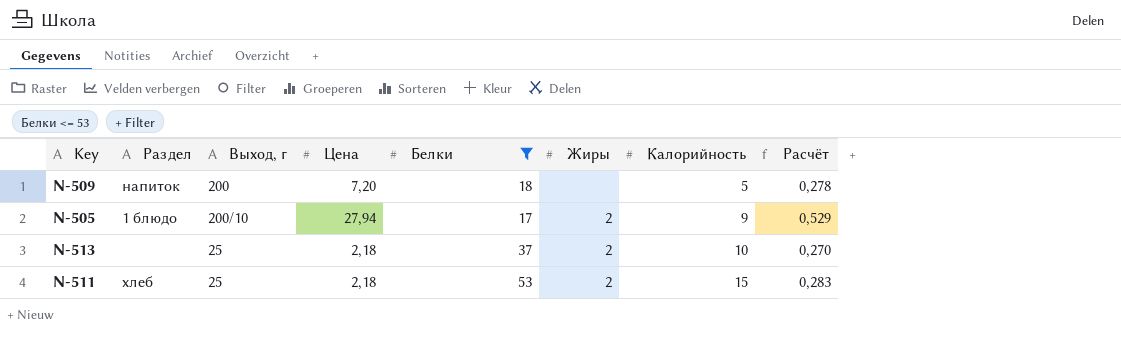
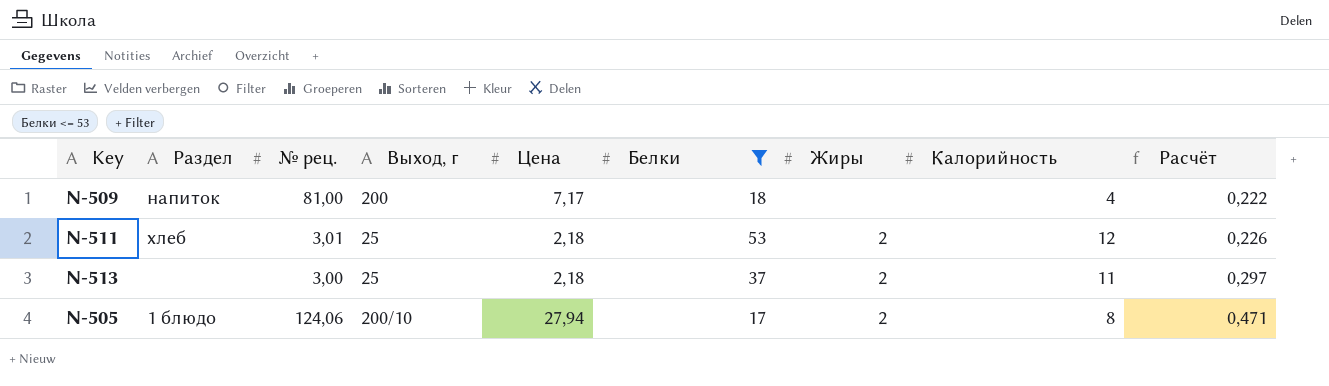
row order: Калорийность ascending -> Расчёт ascending
column № рец. | position: none -> 3
N-509 | Цена: 7,20 -> 7,17
N-509 | Калорийность: 5 -> 4
N-509 | Расчёт: 0,278 -> 0,222
N-511 | Калорийность: 15 -> 12
N-511 | Расчёт: 0,283 -> 0,226
N-513 | Калорийность: 10 -> 11
N-513 | Расчёт: 0,270 -> 0,297
N-505 | Калорийность: 9 -> 8
N-505 | Расчёт: 0,529 -> 0,471

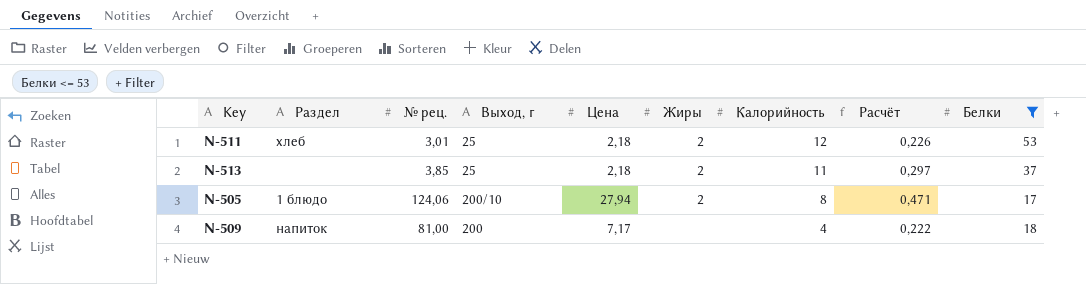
row order: Расчёт ascending -> Калорийность descending
column Белки | position: 6 -> 9
N-513 | № рец.: 3,00 -> 3,85

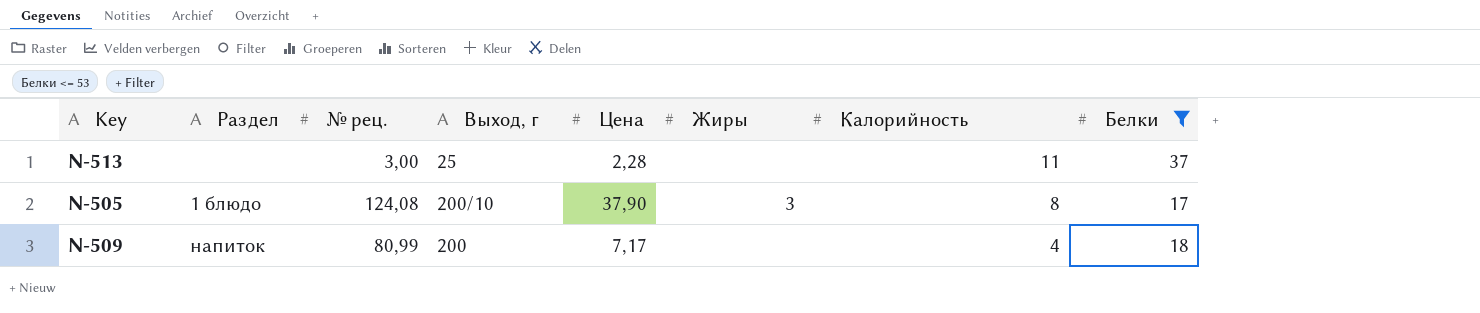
column Расчёт | formula: [Калорийность] / [Белки] -> none
row N-511: хлеб | 3,01 | 25 | 2,18 | 2 | 12 | 0,226 | 53 -> none
N-513 | № рец.: 3,85 -> 3,00
N-513 | Цена: 2,18 -> 2,28
N-513 | Жиры: 2 -> none
N-505 | № рец.: 124,06 -> 124,08
N-505 | Цена: 27,94 -> 37,90
N-505 | Жиры: 2 -> 3
N-509 | № рец.: 81,00 -> 80,99

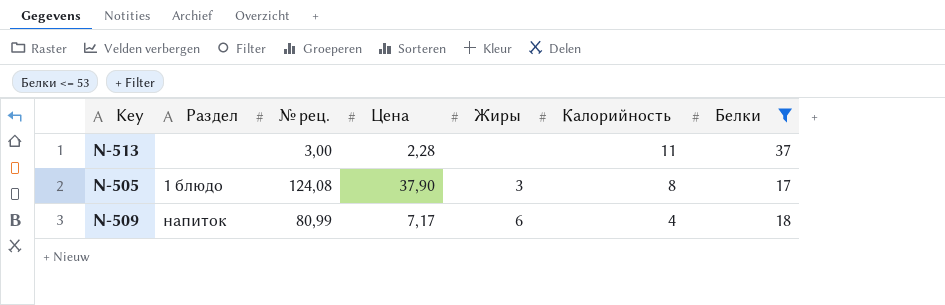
column Выход, г | position: 4 -> none
N-509 | Жиры: none -> 6

